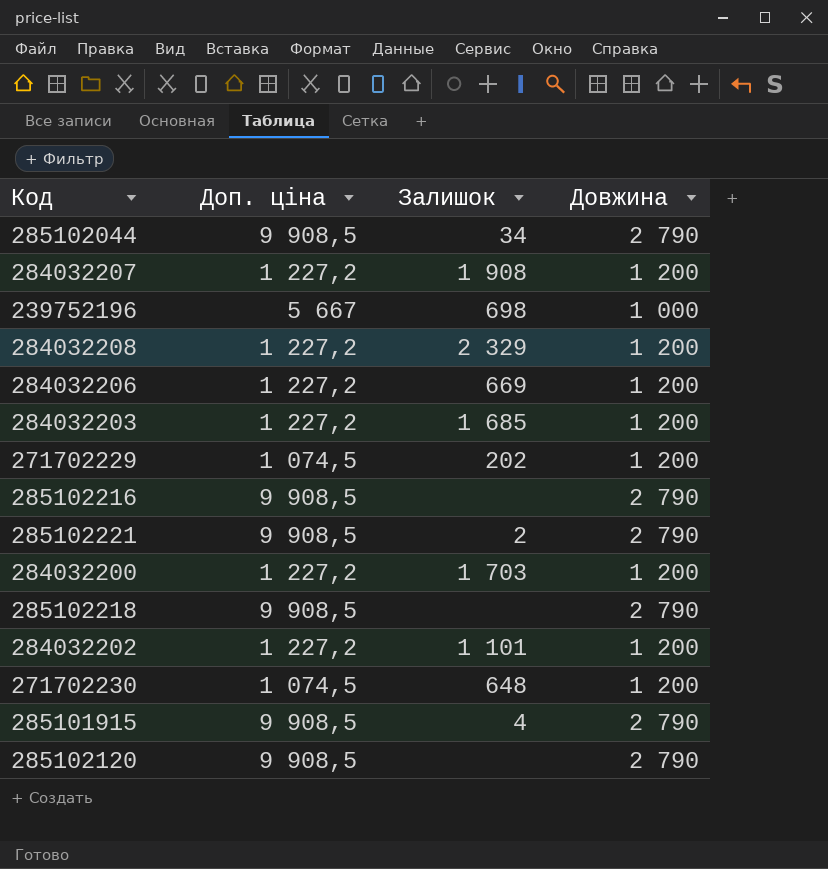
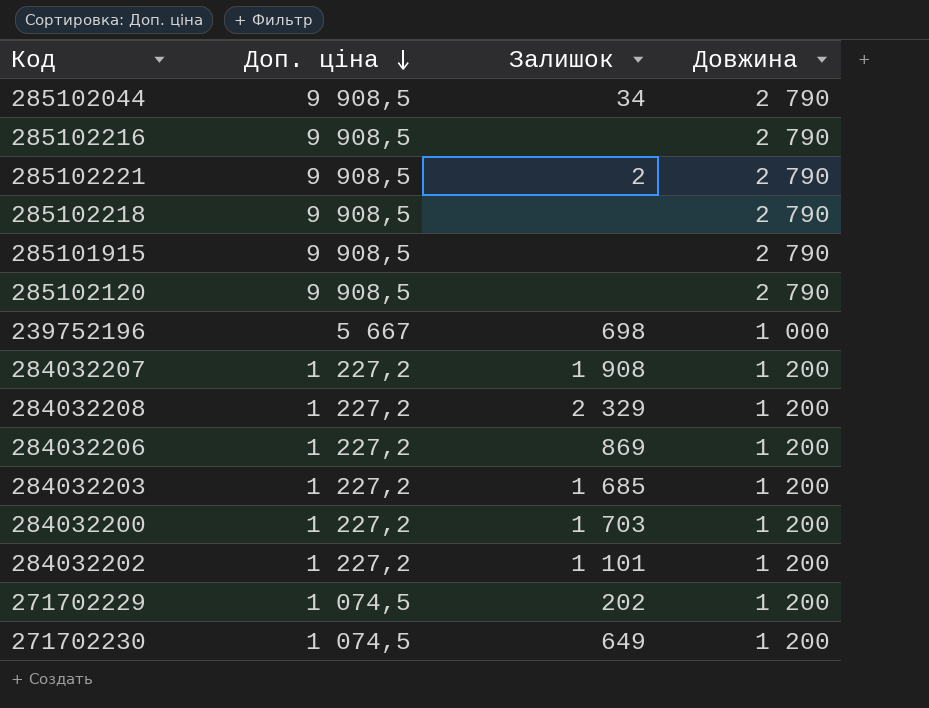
row order: none -> Доп. ціна descending
285101915 | Залишок: 4 -> none
284032206 | Залишок: 669 -> 869
271702230 | Залишок: 648 -> 649

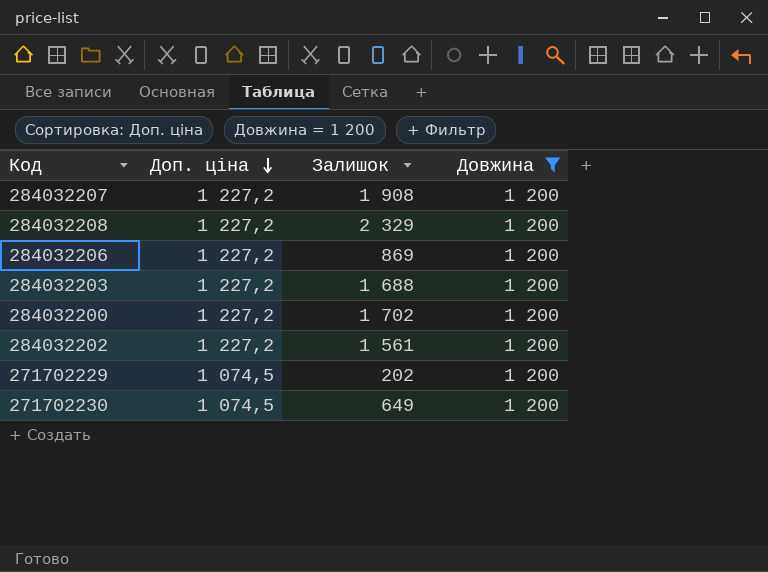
filter: none -> Довжина = 1 200
284032203 | Залишок: 1 685 -> 1 688
284032200 | Залишок: 1 703 -> 1 702
284032202 | Залишок: 1 101 -> 1 561

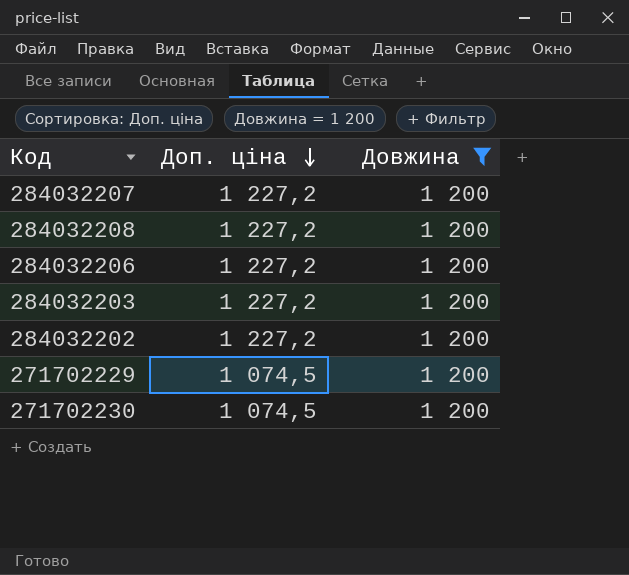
column Залишок | position: 3 -> none
row 284032200: 1 227,2 | 1 702 | 1 200 -> none

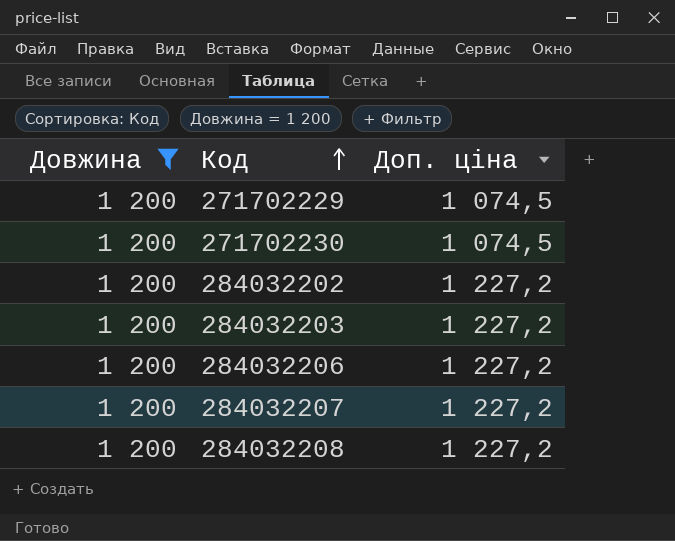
row order: Доп. ціна descending -> Код ascending
column Довжина | position: 3 -> 1

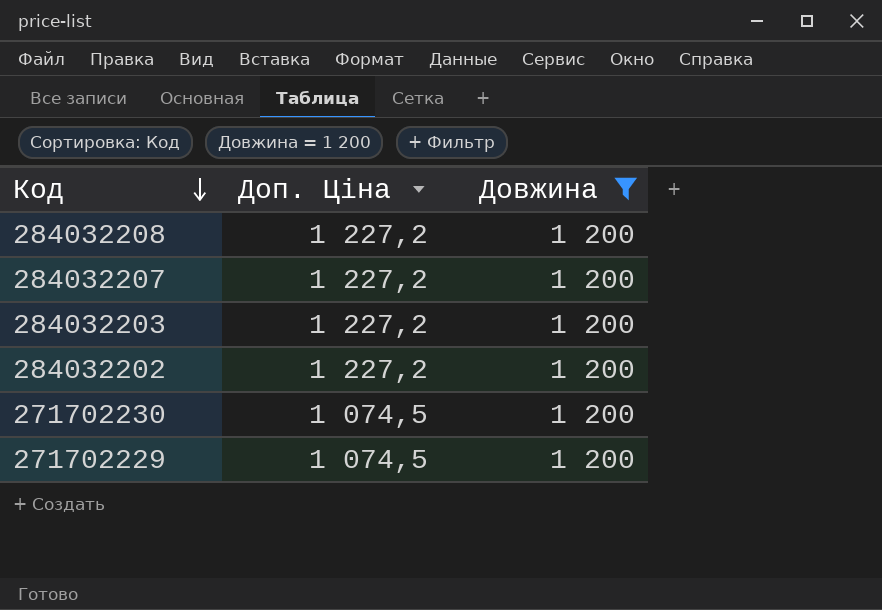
row order: Код ascending -> Код descending
column name: Доп. ціна -> Доп. Ціна
column Довжина | position: 1 -> 3
row 284032206: 1 200 | 1 227,2 -> none

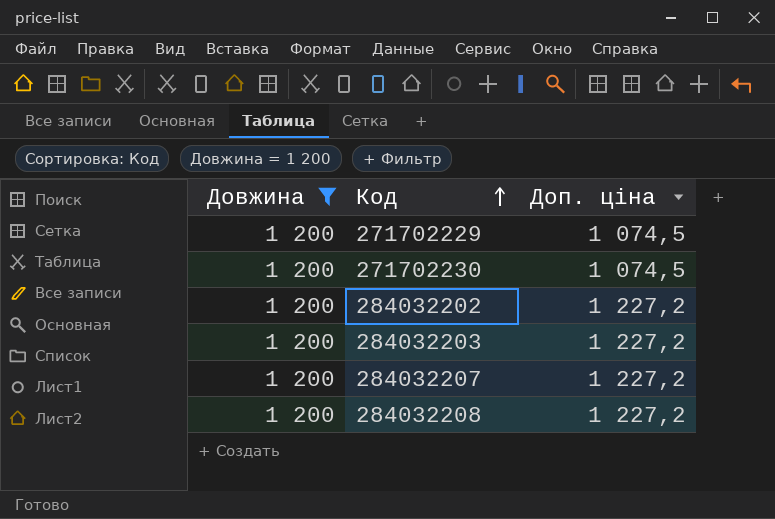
row order: Код descending -> Код ascending
column Довжина | position: 3 -> 1
column name: Доп. Ціна -> Доп. ціна

